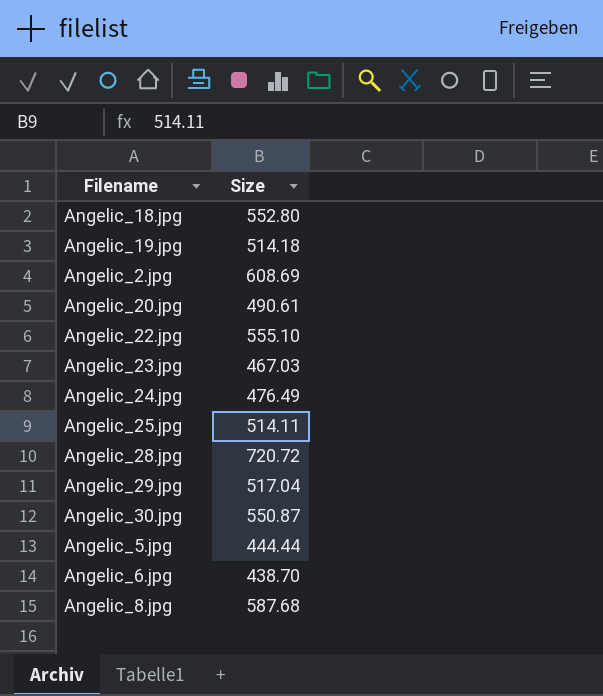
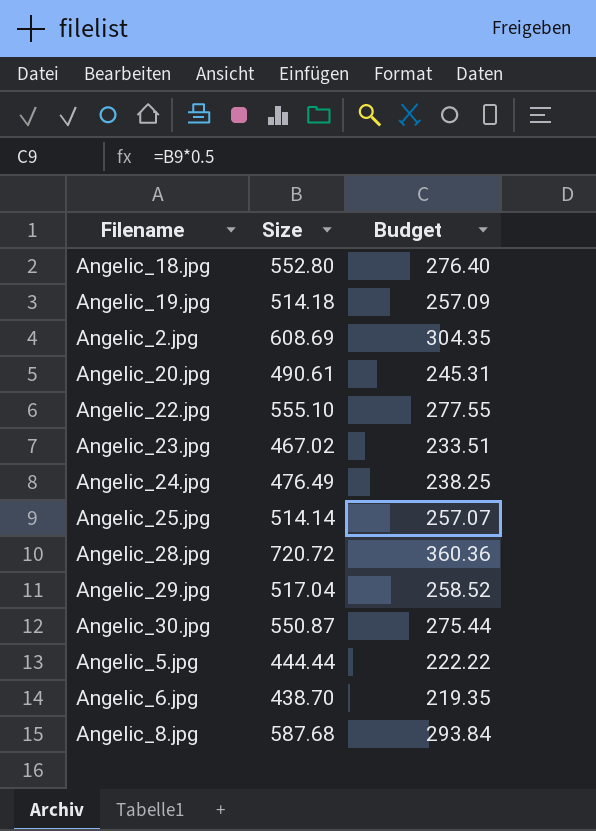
column Budget | formula: none -> [Size] * 0.5
Angelic_23.jpg | Size: 467.03 -> 467.02
Angelic_25.jpg | Size: 514.11 -> 514.14

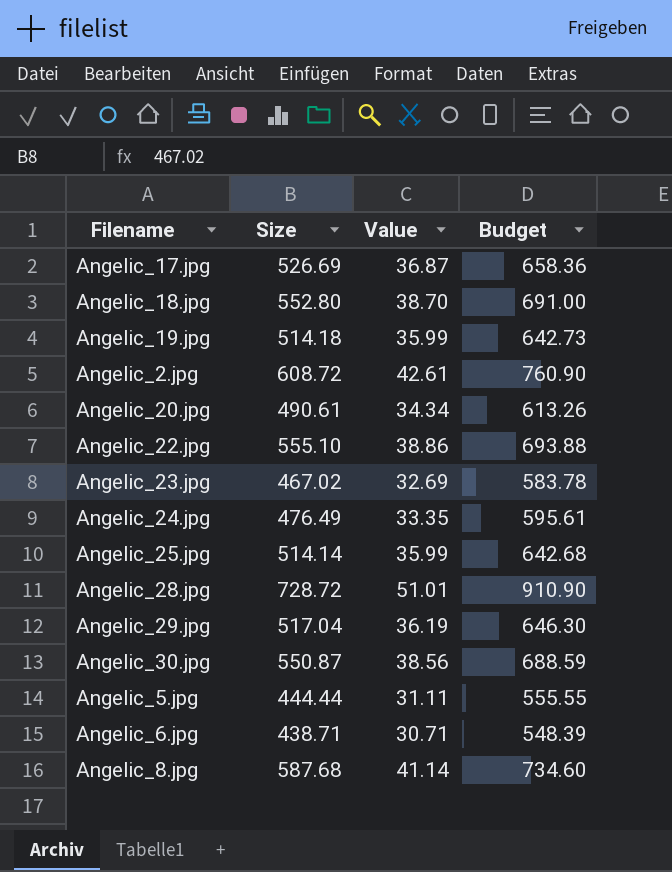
column Value | formula: none -> [Size] * 0.07
column Budget | formula: [Size] * 0.5 -> [Size] * 1.25
row Angelic_17.jpg: none -> 526.69 | 36.87 | 658.36
Angelic_2.jpg | Size: 608.69 -> 608.72
Angelic_28.jpg | Size: 720.72 -> 728.72
Angelic_6.jpg | Size: 438.70 -> 438.71

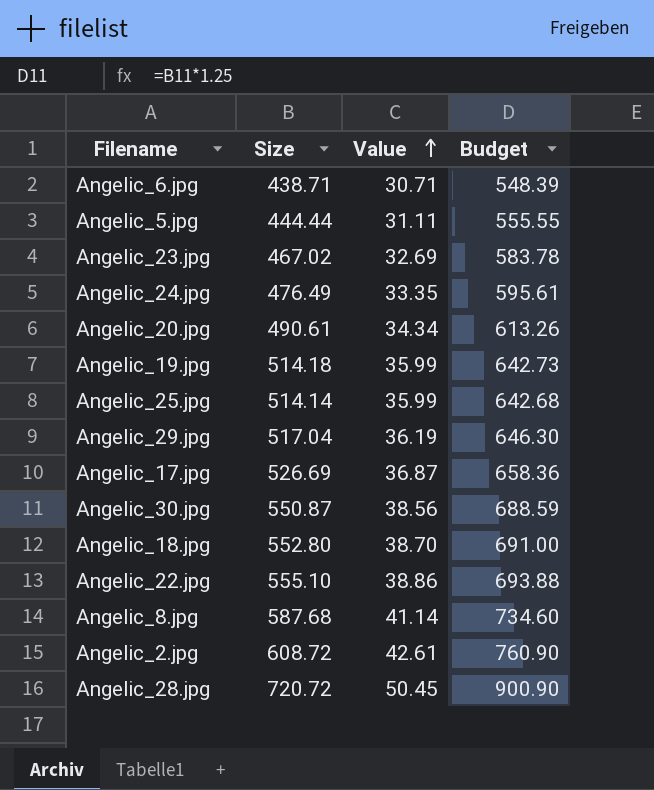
row order: none -> Value ascending
Angelic_28.jpg | Size: 728.72 -> 720.72
Angelic_28.jpg | Value: 51.01 -> 50.45
Angelic_28.jpg | Budget: 910.90 -> 900.90

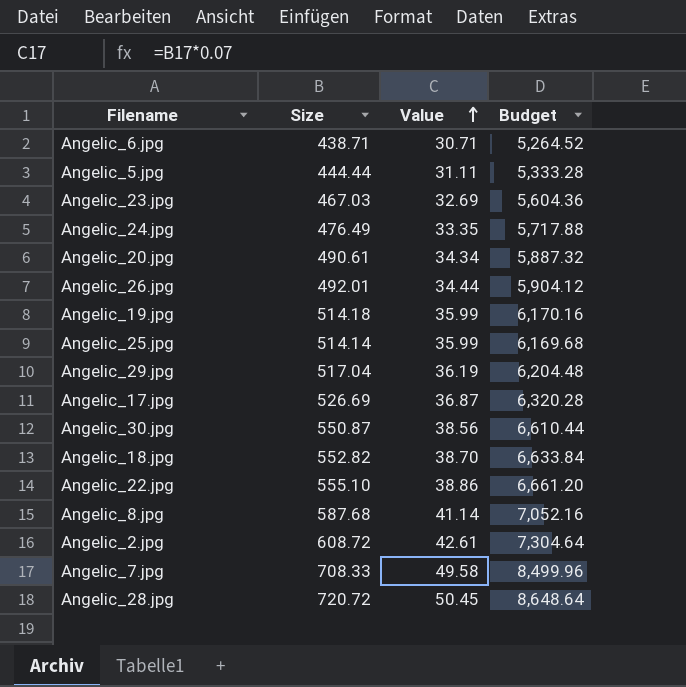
column Budget | formula: [Size] * 1.25 -> [Size] * 12
Angelic_23.jpg | Size: 467.02 -> 467.03
row Angelic_26.jpg: none -> 492.01 | 34.44 | 5,904.12
Angelic_18.jpg | Size: 552.80 -> 552.82
row Angelic_7.jpg: none -> 708.33 | 49.58 | 8,499.96

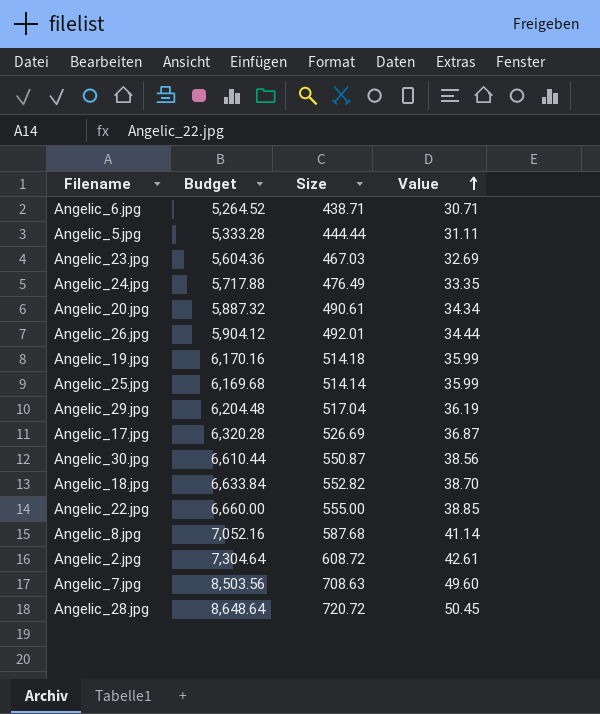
column Budget | position: 4 -> 2
Angelic_22.jpg | Budget: 6,661.20 -> 6,660.00
Angelic_22.jpg | Size: 555.10 -> 555.00
Angelic_22.jpg | Value: 38.86 -> 38.85
Angelic_7.jpg | Budget: 8,499.96 -> 8,503.56
Angelic_7.jpg | Size: 708.33 -> 708.63
Angelic_7.jpg | Value: 49.58 -> 49.60

